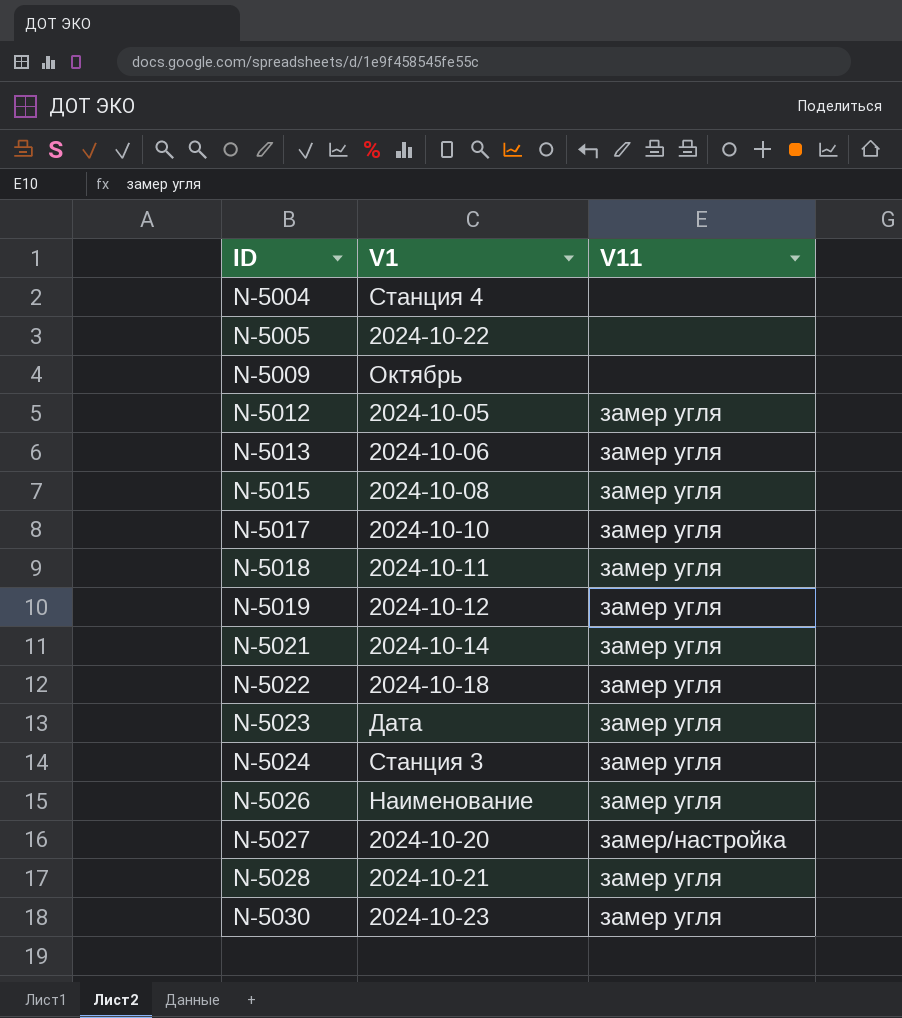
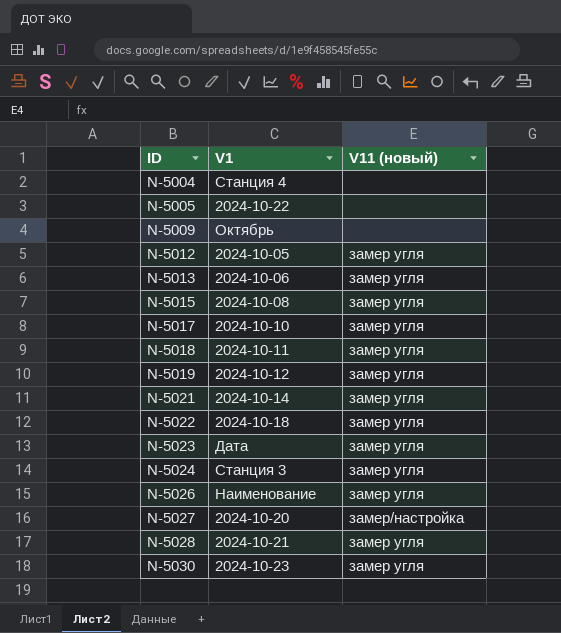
column name: V11 -> V11 (новый)

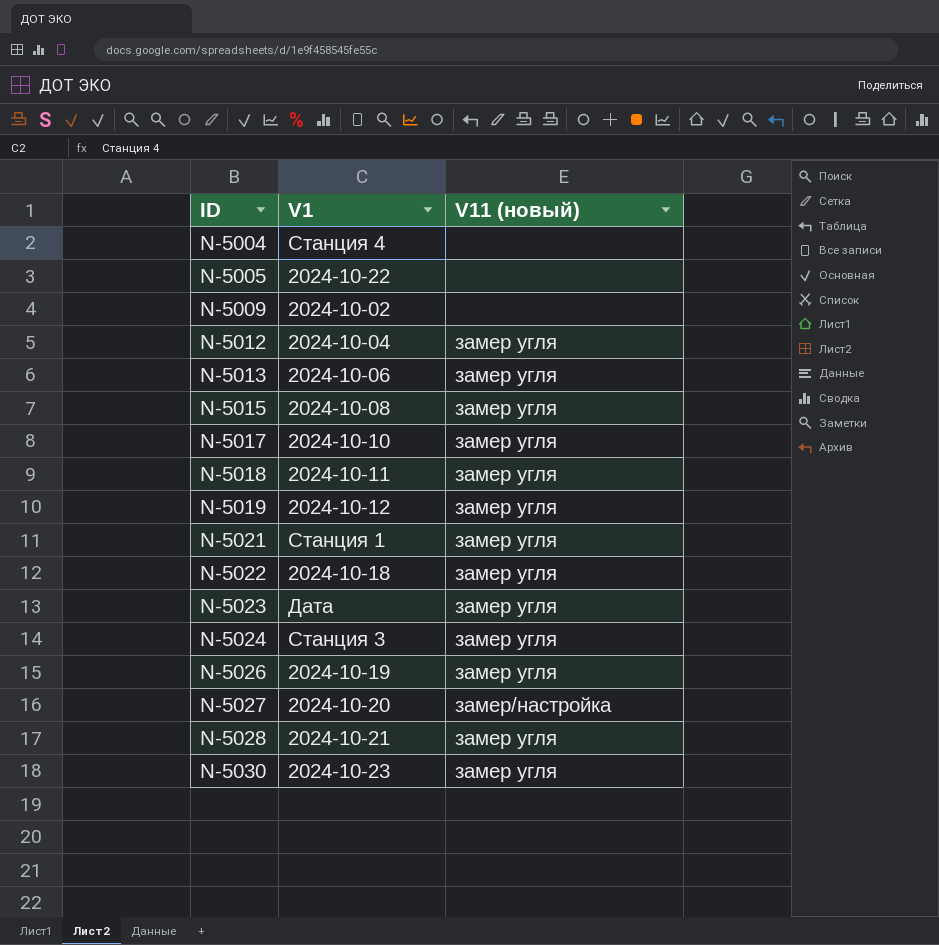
N-5009 | V1: Октябрь -> 2024-10-02
N-5012 | V1: 2024-10-05 -> 2024-10-04
N-5021 | V1: 2024-10-14 -> Станция 1
N-5026 | V1: Наименование -> 2024-10-19

